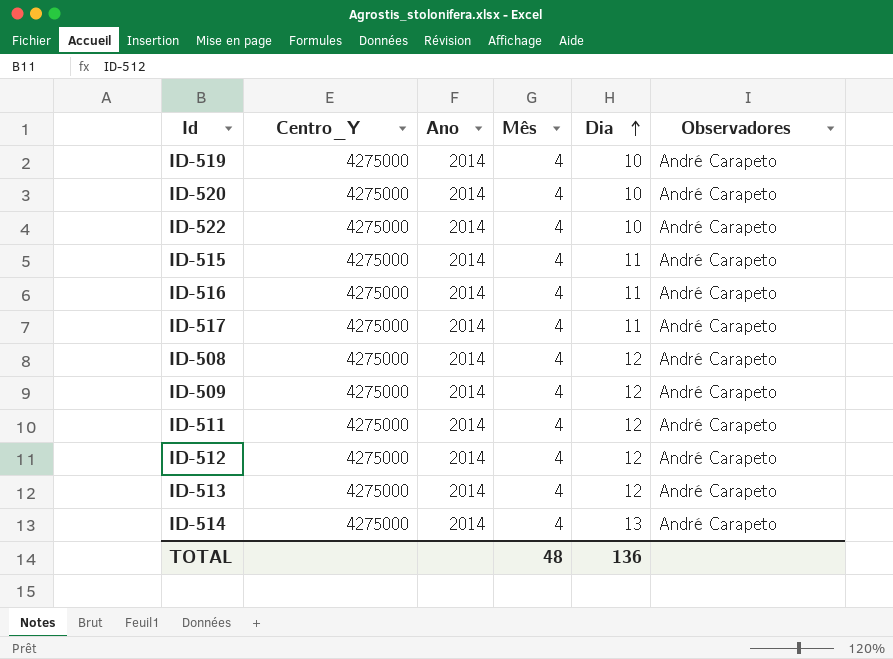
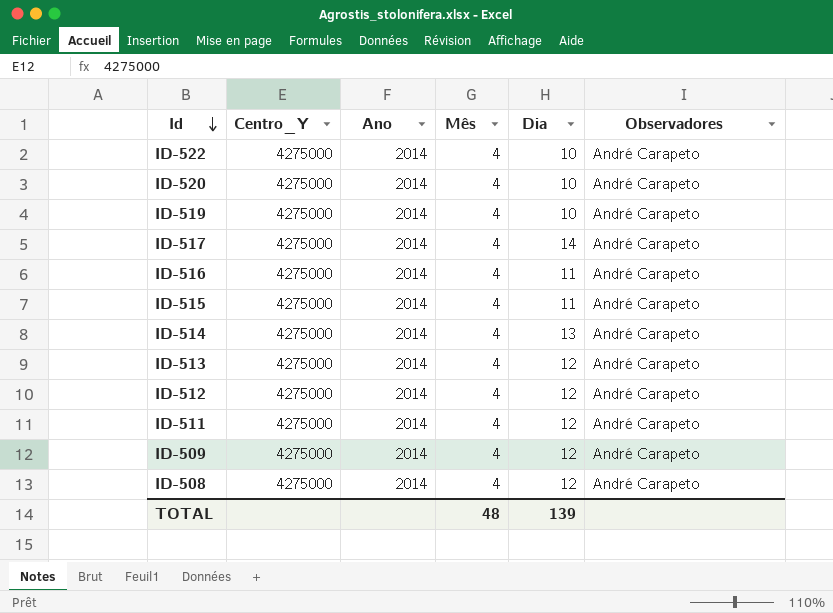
row order: Dia ascending -> Id descending
ID-517 | Dia: 11 -> 14
TOTAL | Dia: 136 -> 139

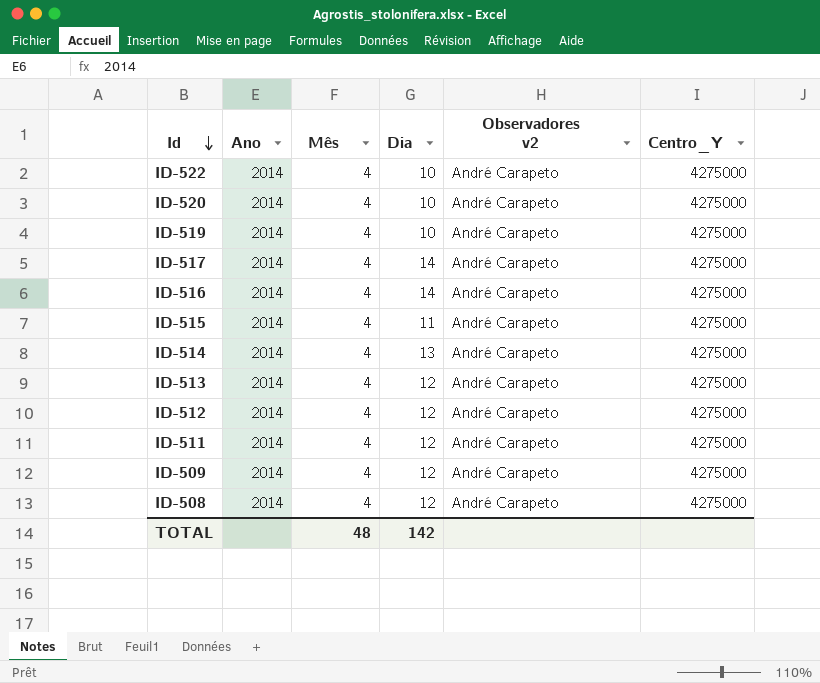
column name: Observadores -> Observadores v2
column Centro_Y | position: 2 -> 6
ID-516 | Dia: 11 -> 14
TOTAL | Dia: 139 -> 142

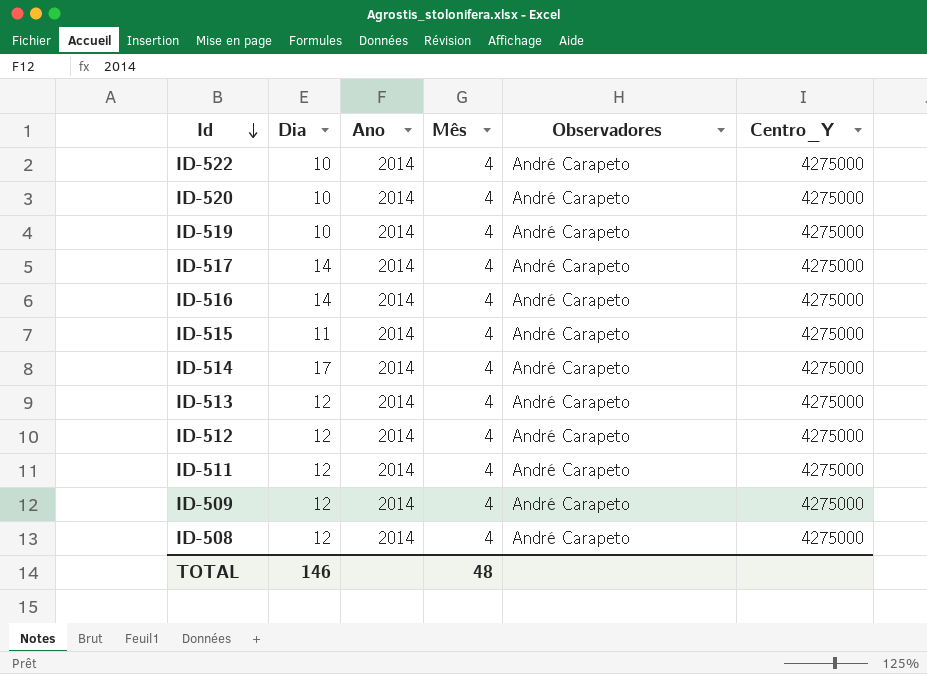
column Dia | position: 4 -> 2
column name: Observadores v2 -> Observadores
ID-514 | Dia: 13 -> 17
TOTAL | Dia: 142 -> 146

